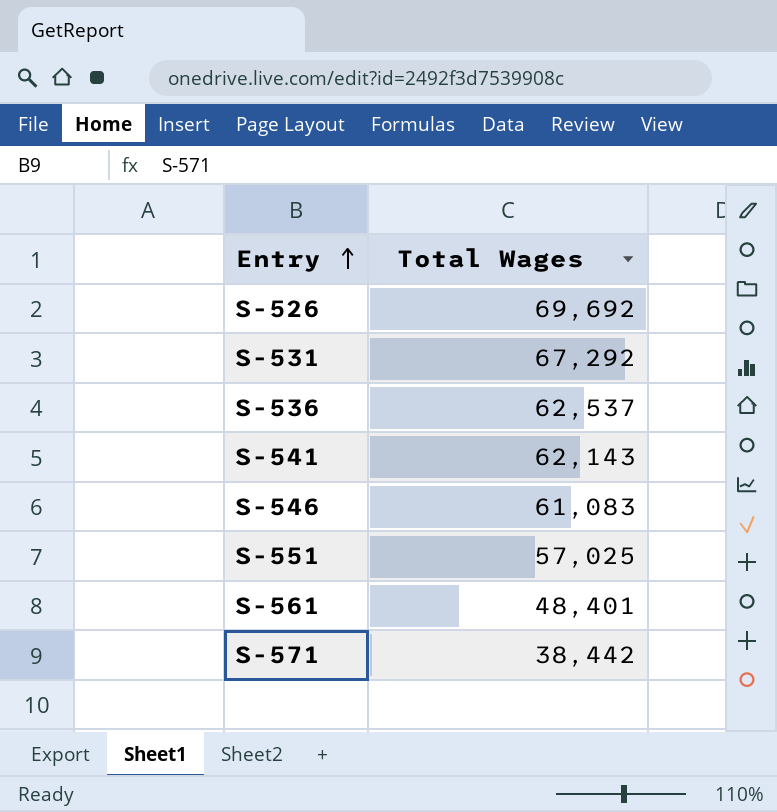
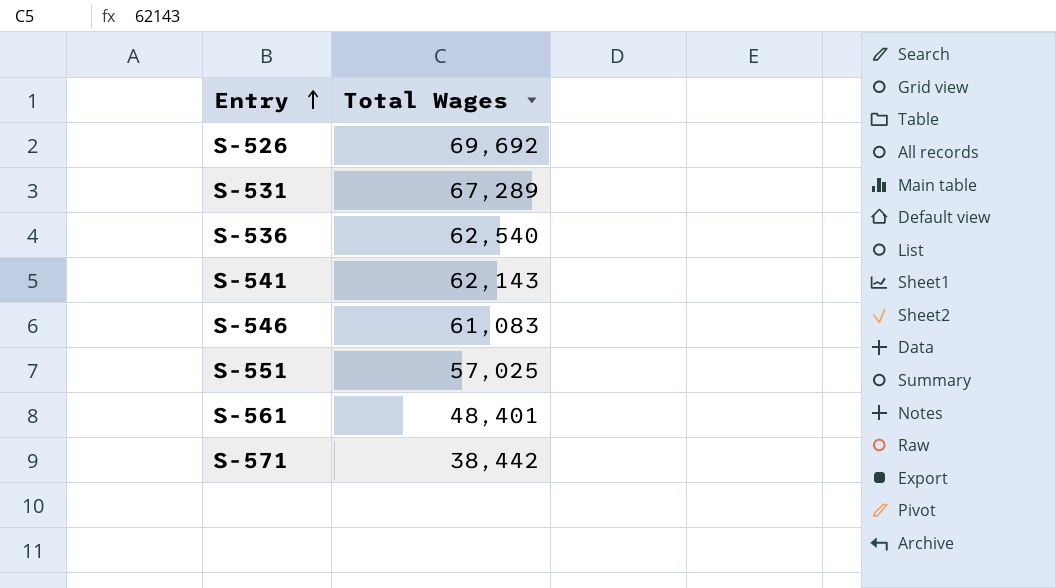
S-531 | Total Wages: 67,292 -> 67,289
S-536 | Total Wages: 62,537 -> 62,540

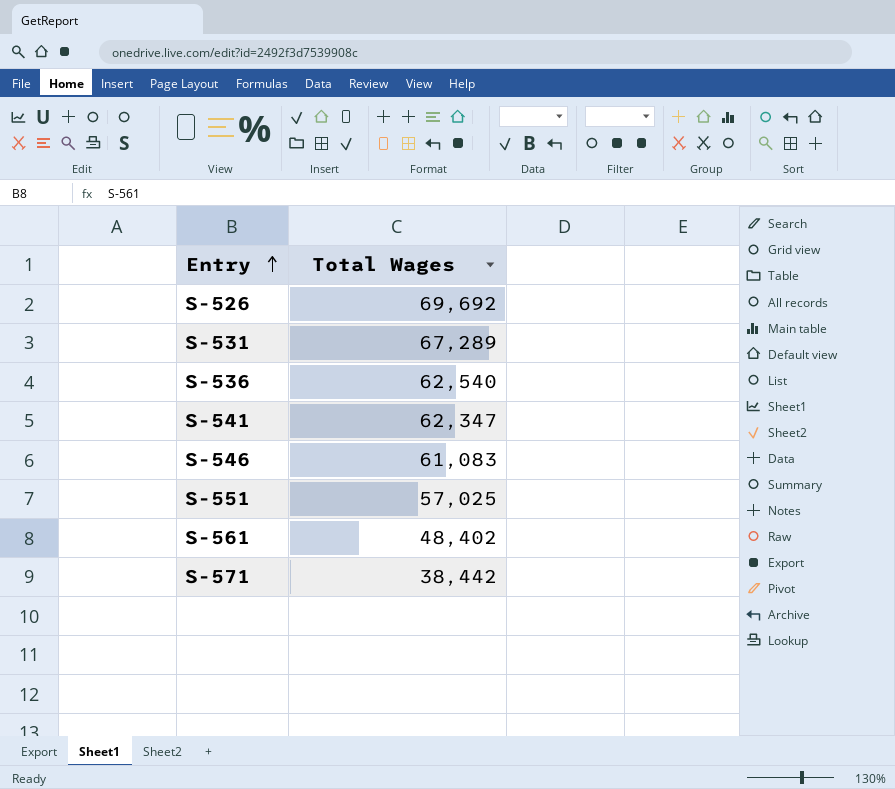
S-541 | Total Wages: 62,143 -> 62,347
S-561 | Total Wages: 48,401 -> 48,402

